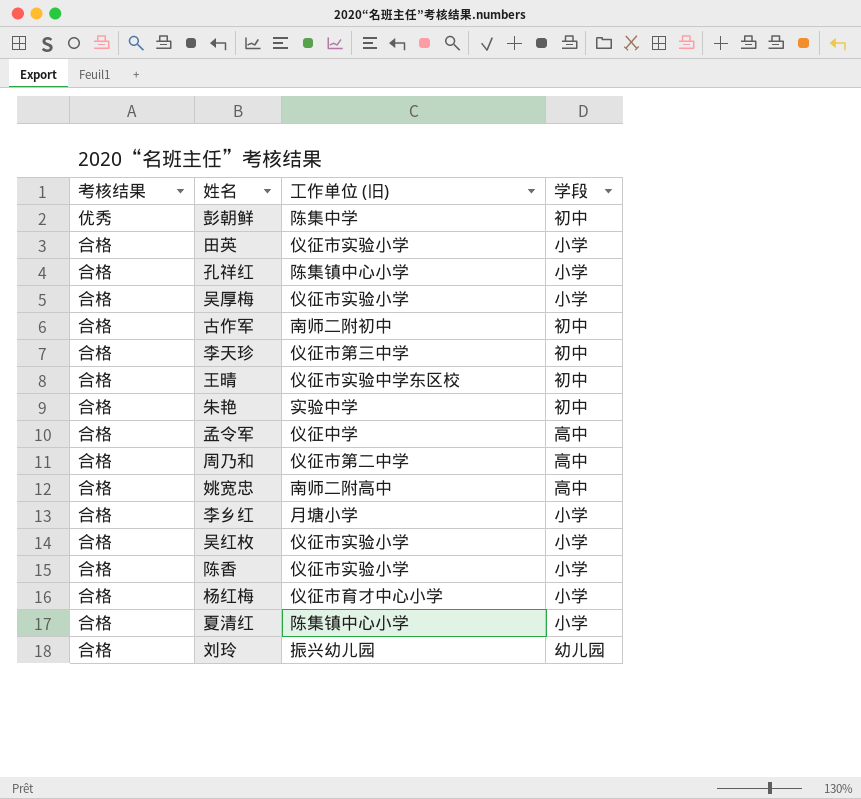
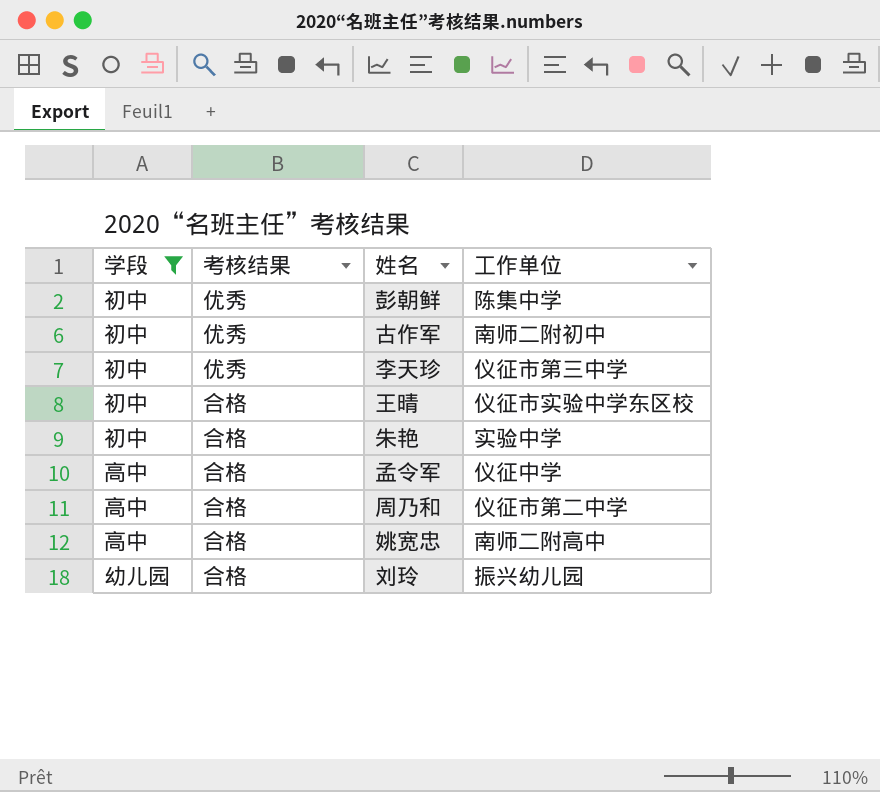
filter: none -> 学段 != 小学
column 学段 | position: 4 -> 1
column name: 工作单位 (旧) -> 工作单位
古作军 | 考核结果: 合格 -> 优秀
李天珍 | 考核结果: 合格 -> 优秀

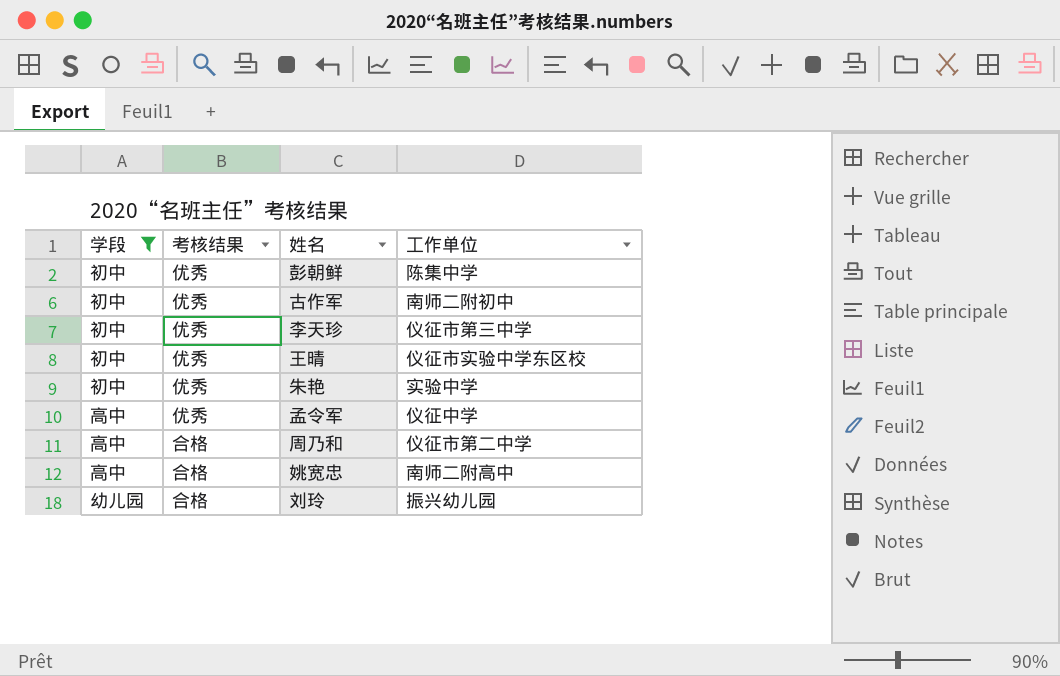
王晴 | 考核结果: 合格 -> 优秀
朱艳 | 考核结果: 合格 -> 优秀
孟令军 | 考核结果: 合格 -> 优秀

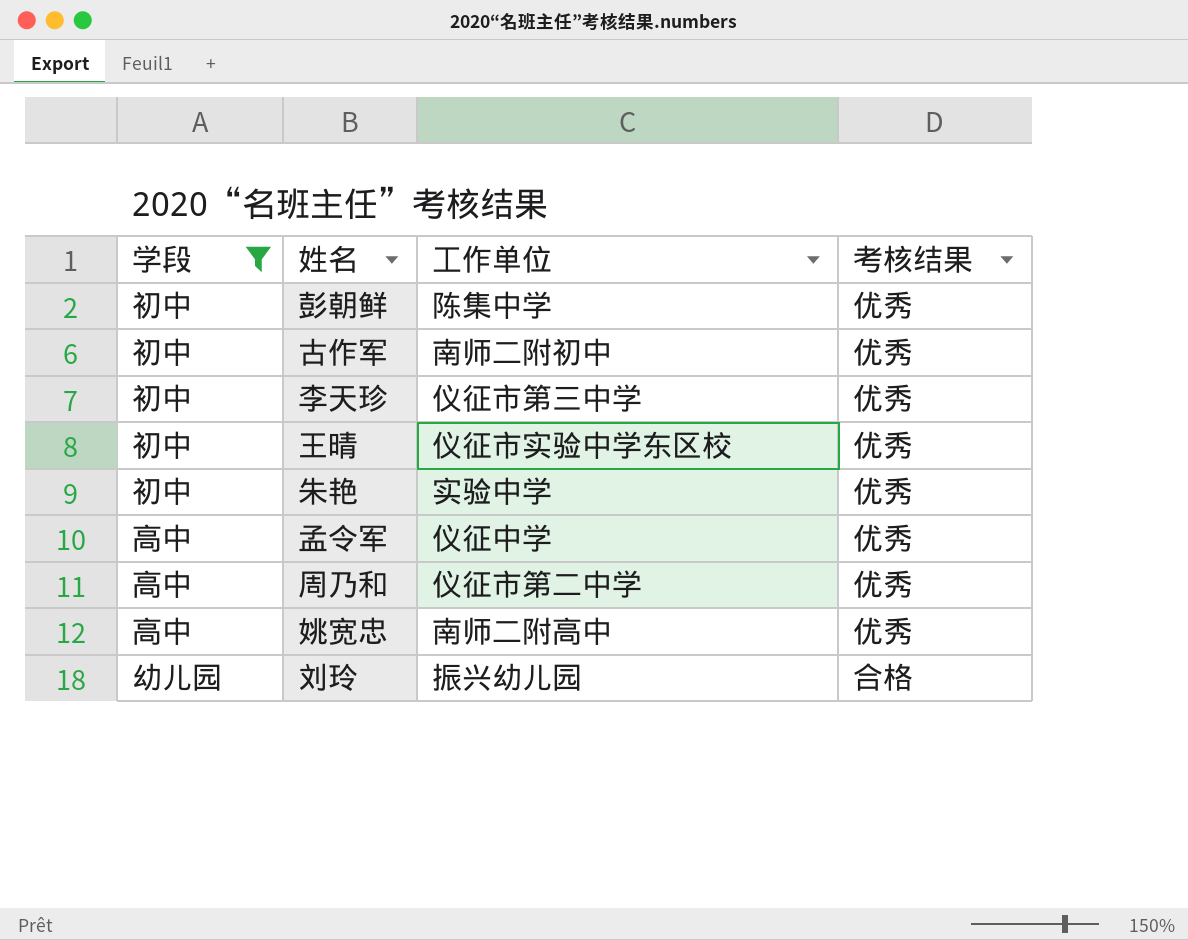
column 考核结果 | position: 2 -> 4
周乃和 | 考核结果: 合格 -> 优秀
姚宽忠 | 考核结果: 合格 -> 优秀

